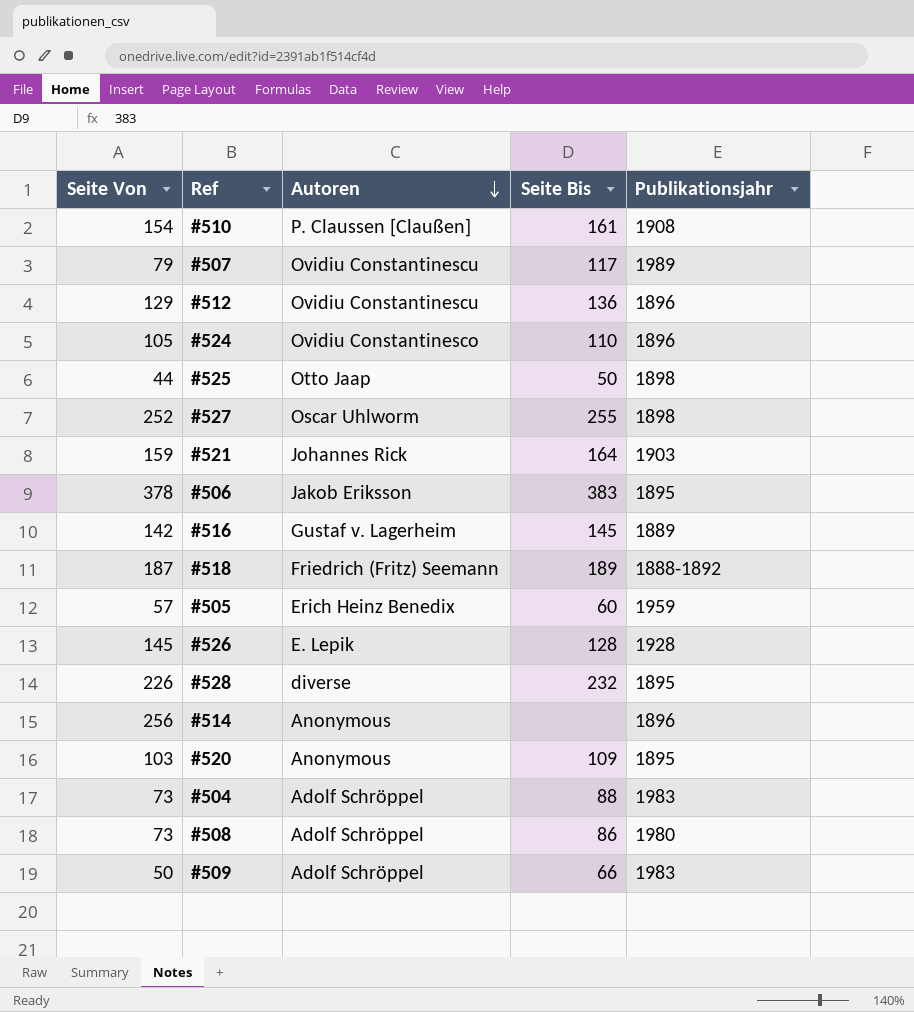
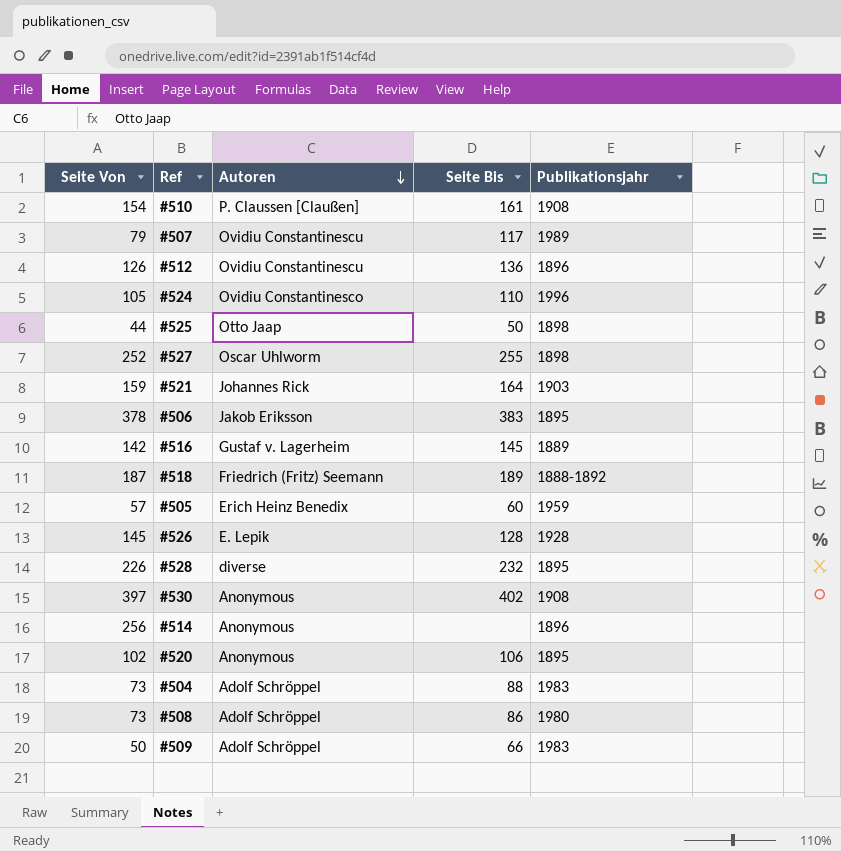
#512 | Seite Von: 129 -> 126
#524 | Publikationsjahr: 1896 -> 1996
row #530: none -> 397 | Anonymous | 402 | 1908
#520 | Seite Von: 103 -> 102
#520 | Seite Bis: 109 -> 106

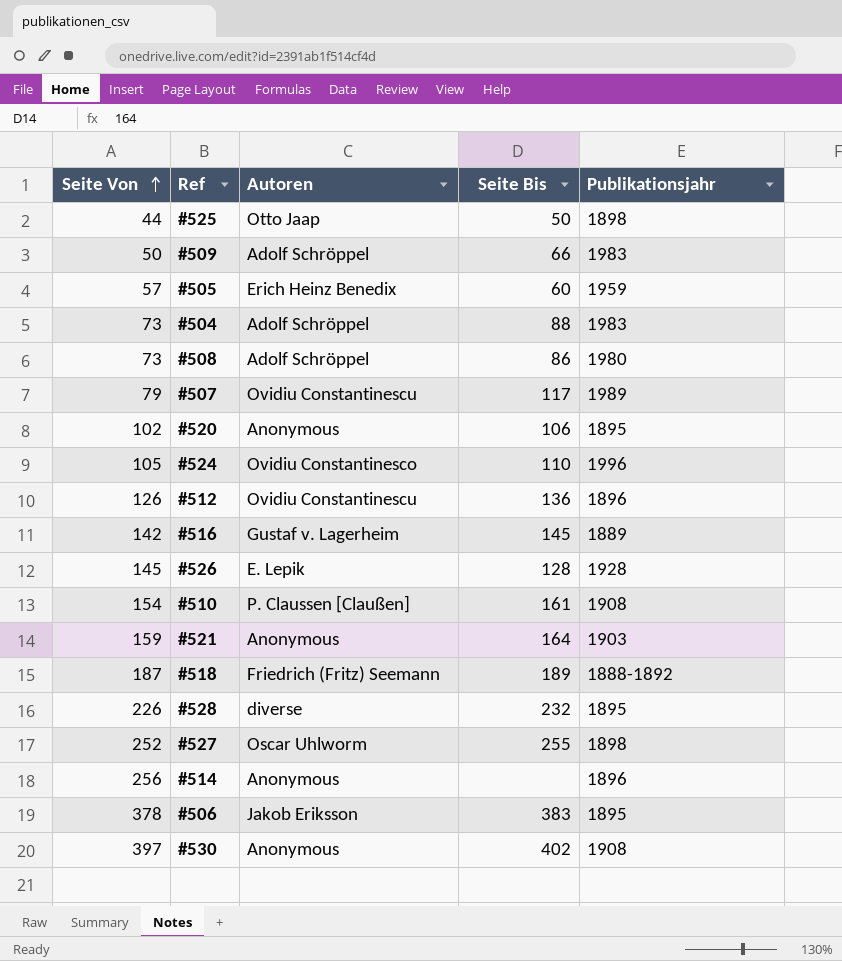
row order: Autoren descending -> Seite Von ascending
#521 | Autoren: Johannes Rick -> Anonymous

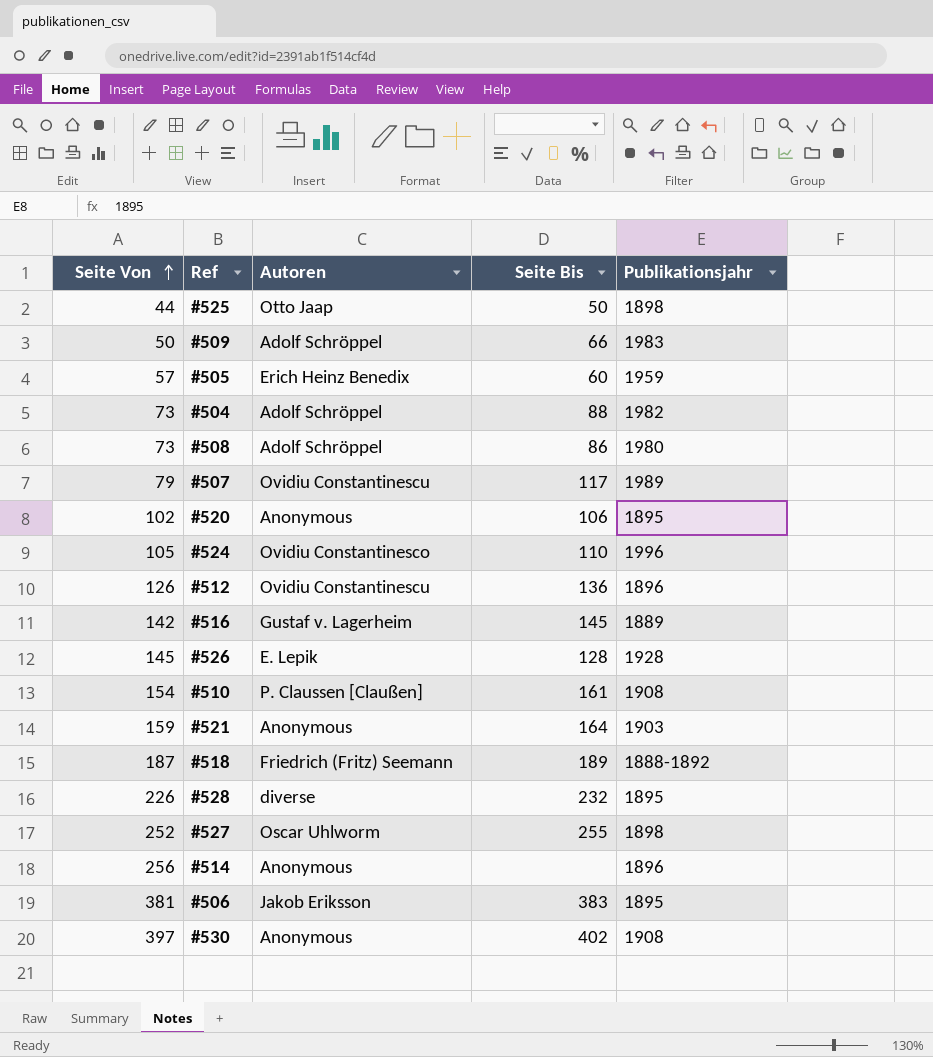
#504 | Publikationsjahr: 1983 -> 1982
#506 | Seite Von: 378 -> 381

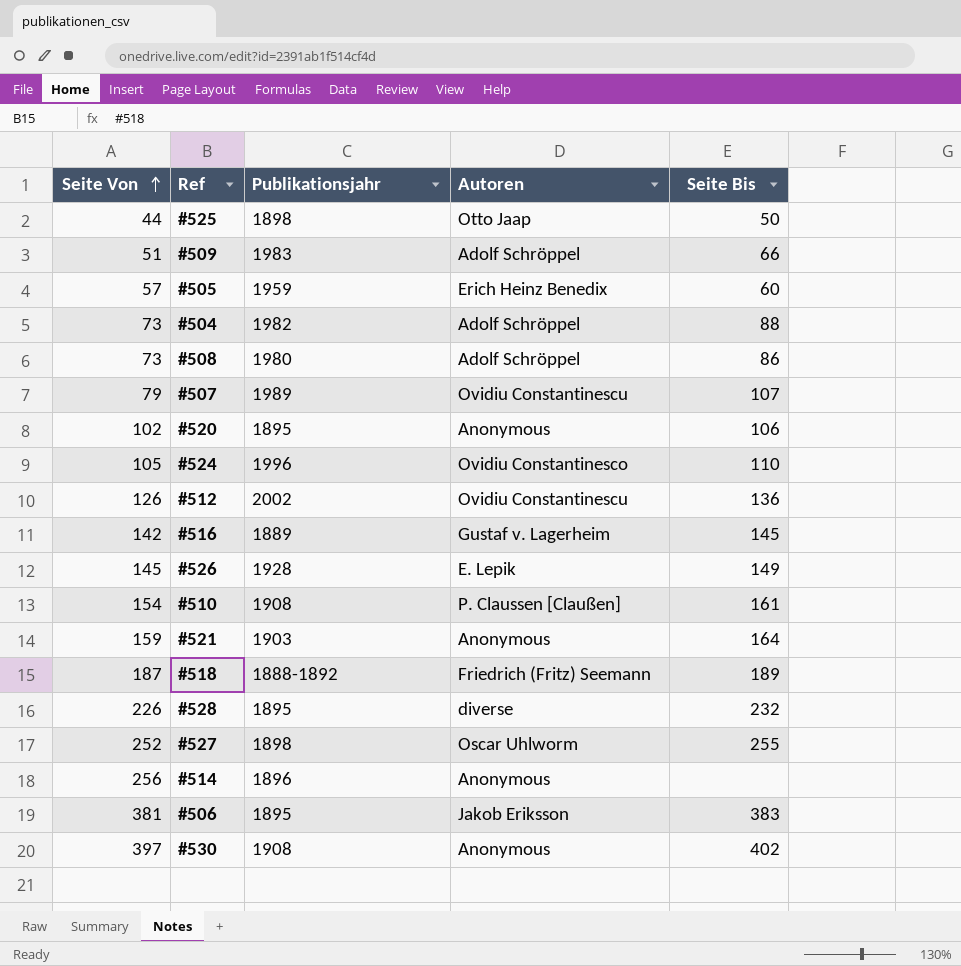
column Publikationsjahr | position: 5 -> 3
#509 | Seite Von: 50 -> 51
#507 | Seite Bis: 117 -> 107
#512 | Publikationsjahr: 1896 -> 2002
#526 | Seite Bis: 128 -> 149

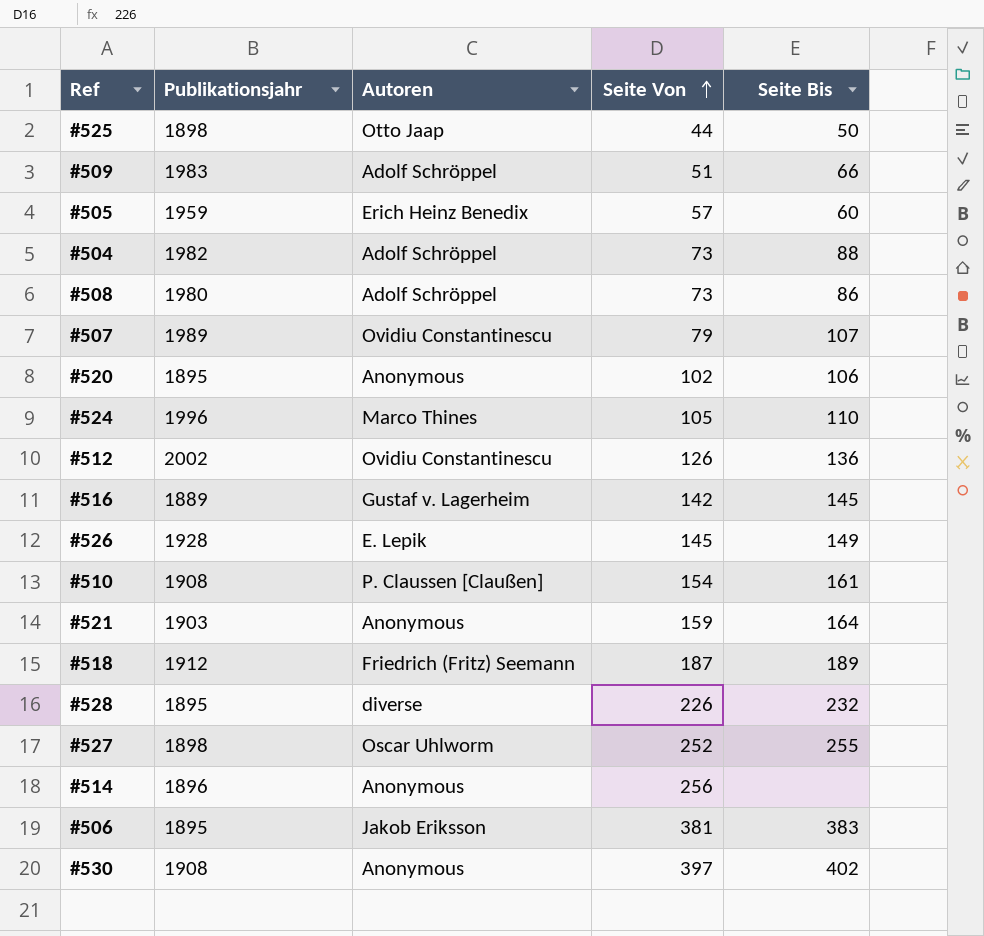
column Seite Von | position: 1 -> 4
#524 | Autoren: Ovidiu Constantinesco -> Marco Thines
#518 | Publikationsjahr: 1888-1892 -> 1912

